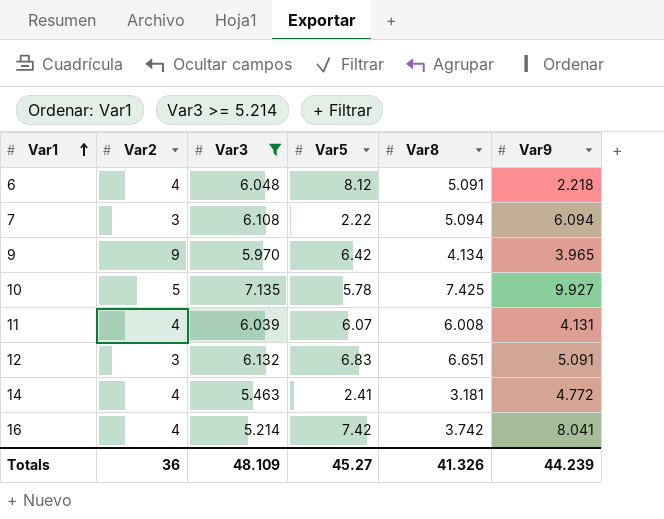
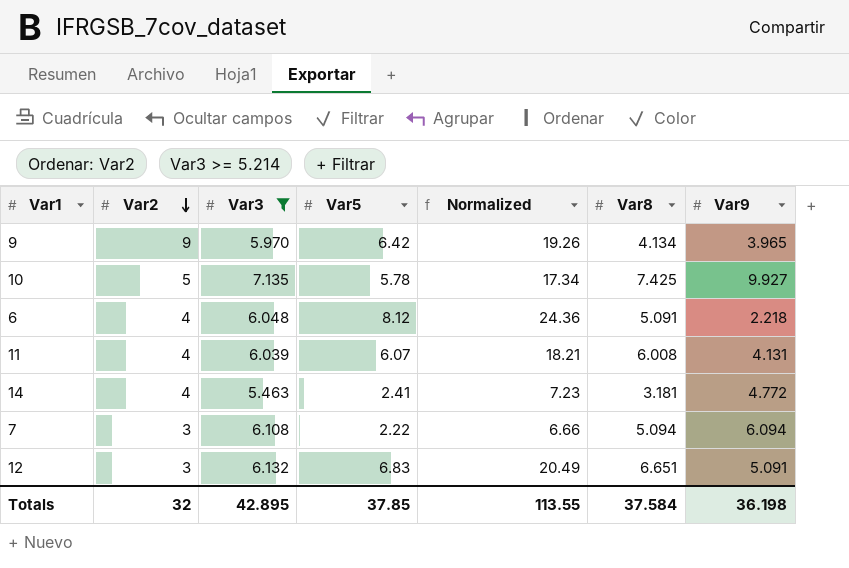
row order: Var1 ascending -> Var2 descending
column Normalized | formula: none -> [Var5] * 3
row 16: 4 | 5.214 | 7.42 | 3.742 | 8.041 -> none
Totals | Var2: 36 -> 32
Totals | Var3: 48.109 -> 42.895
Totals | Var5: 45.27 -> 37.85
Totals | Var8: 41.326 -> 37.584
Totals | Var9: 44.239 -> 36.198

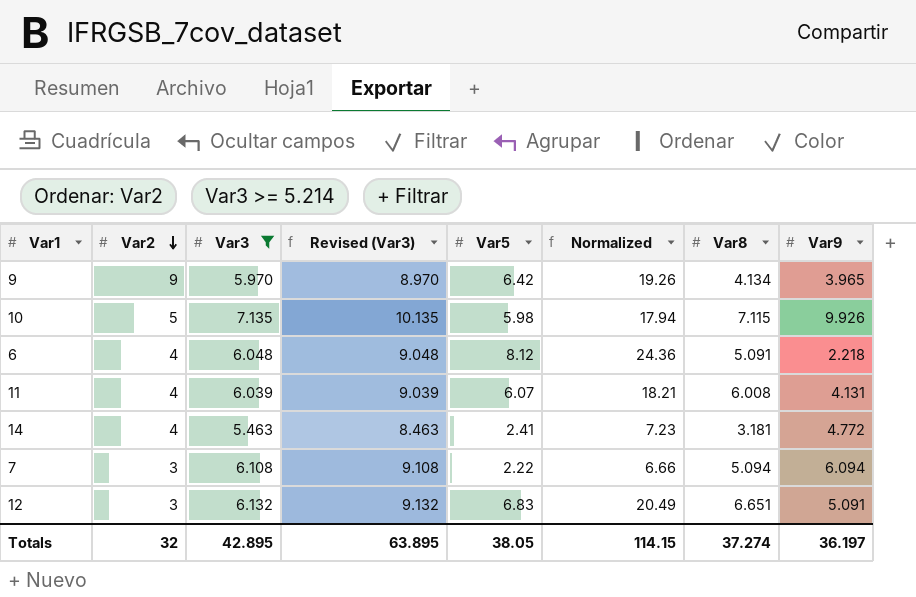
column Revised (Var3) | formula: none -> [Var3] + 3
10 | Var5: 5.78 -> 5.98
10 | Normalized: 17.34 -> 17.94
10 | Var8: 7.425 -> 7.115
10 | Var9: 9.927 -> 9.926
Totals | Var5: 37.85 -> 38.05
Totals | Normalized: 113.55 -> 114.15
Totals | Var8: 37.584 -> 37.274
Totals | Var9: 36.198 -> 36.197

